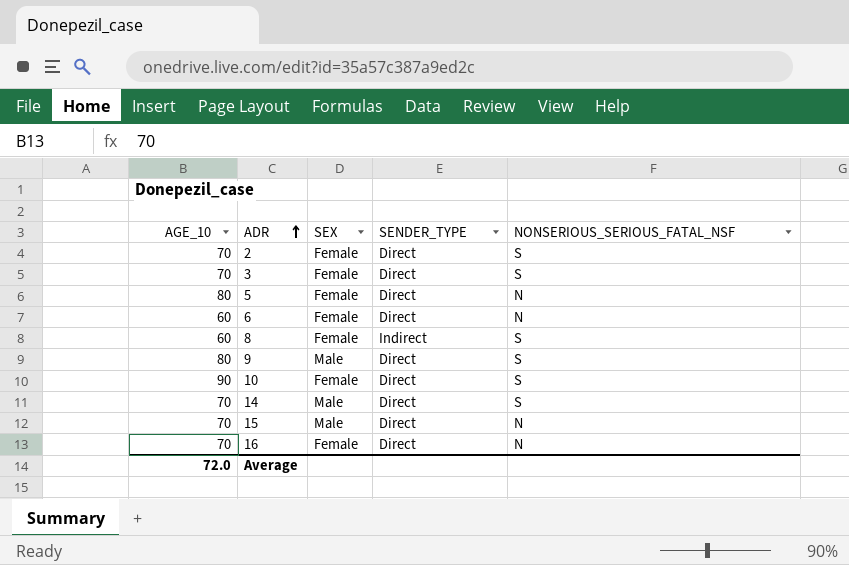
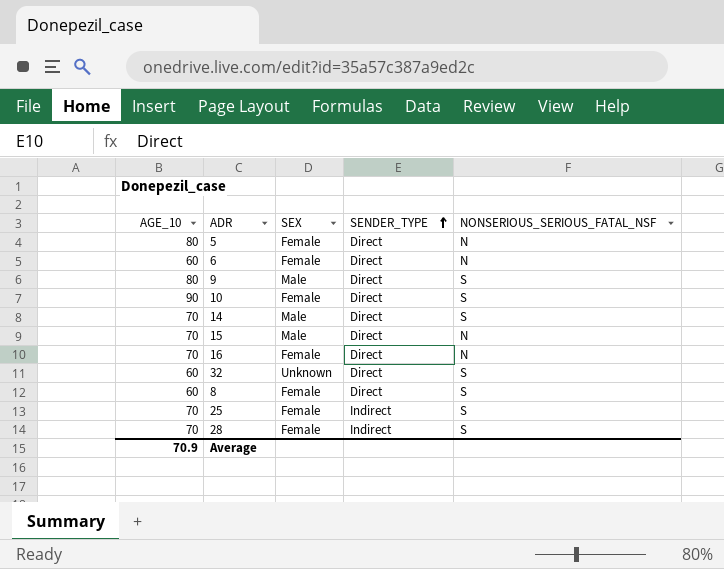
row order: ADR ascending -> SENDER_TYPE ascending
row 2: 70 | Female | Direct | S -> none
row 3: 70 | Female | Direct | S -> none
row 32: none -> 60 | Unknown | Direct | S
8 | SENDER_TYPE: Indirect -> Direct
row 25: none -> 70 | Female | Indirect | S
row 28: none -> 70 | Female | Indirect | S
Average | AGE_10: 72.0 -> 70.9

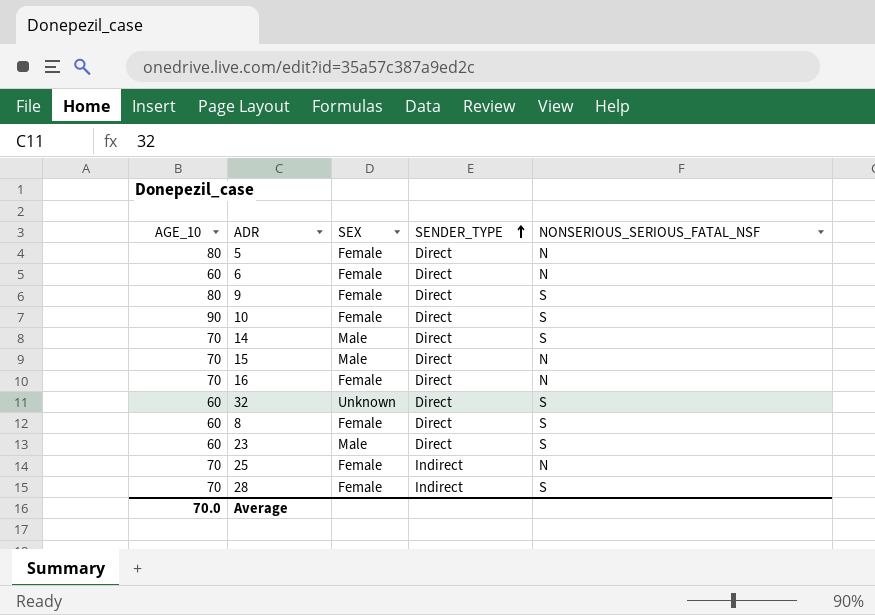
9 | SEX: Male -> Female
row 23: none -> 60 | Male | Direct | S
25 | NONSERIOUS_SERIOUS_FATAL_NSF: S -> N
Average | AGE_10: 70.9 -> 70.0

